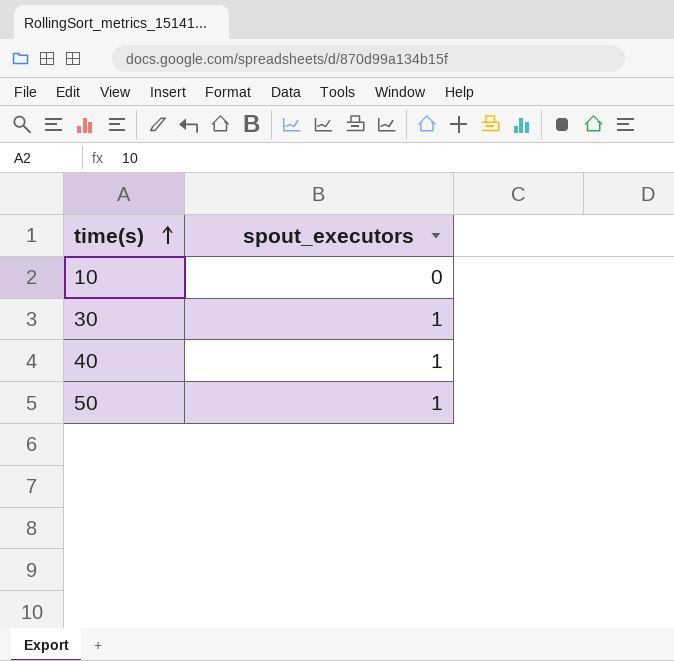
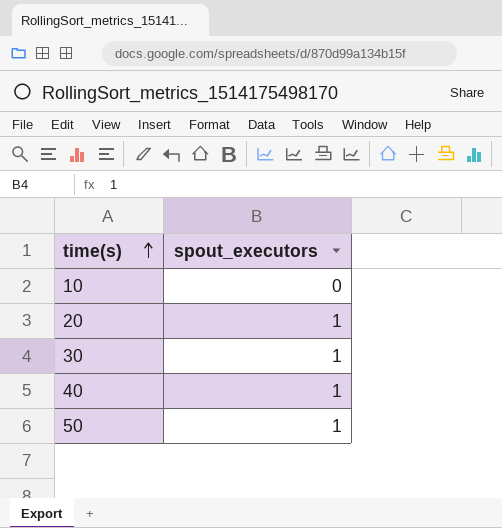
row 20: none -> 1

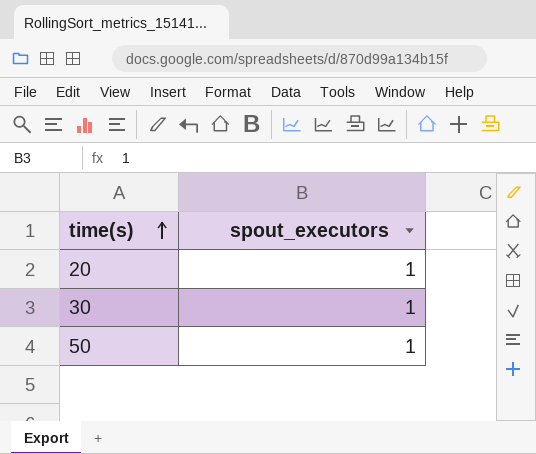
row 10: 0 -> none
row 40: 1 -> none

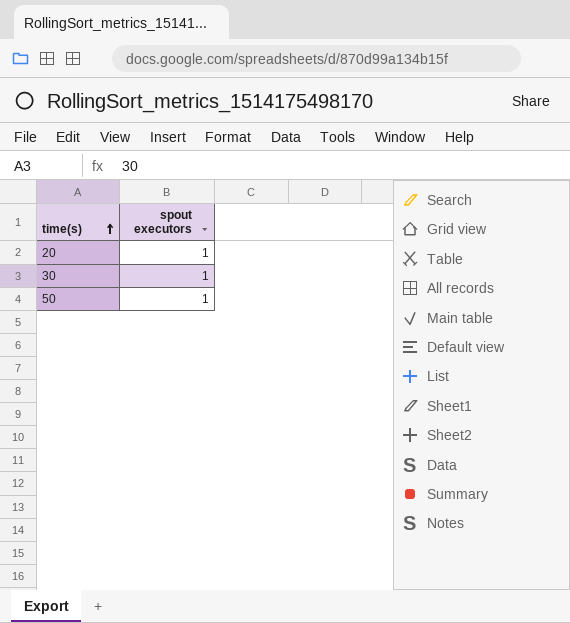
column name: spout_executors -> spout executors

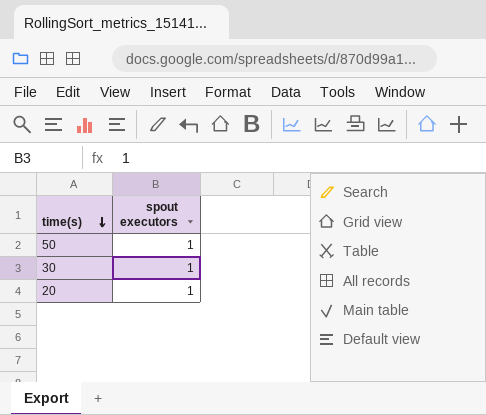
row order: time(s) ascending -> time(s) descending

